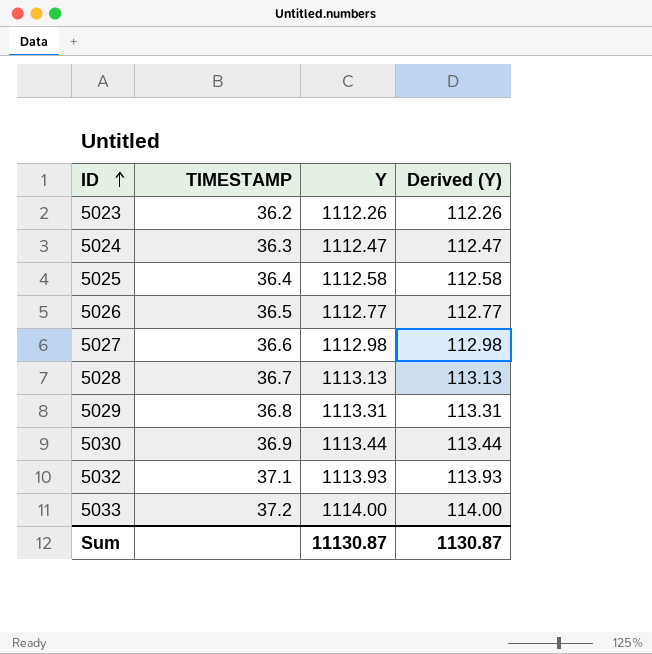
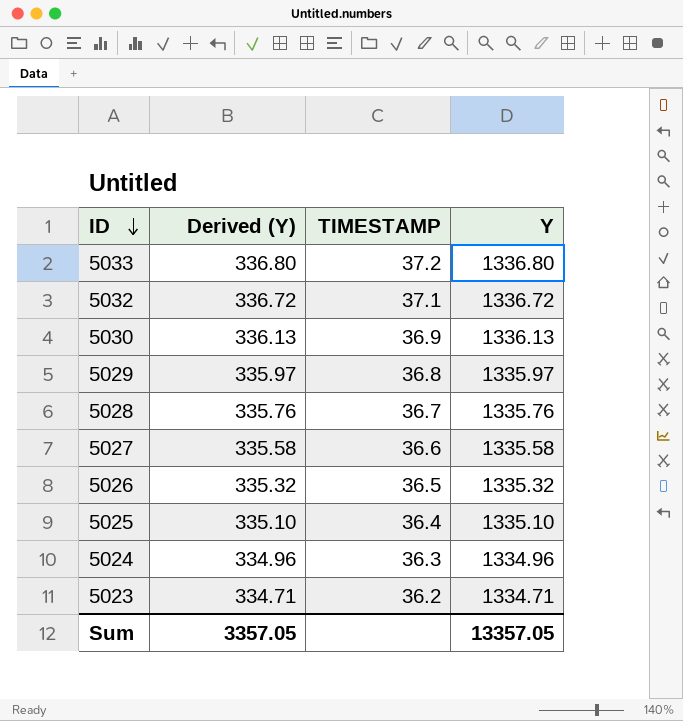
row order: ID ascending -> ID descending
column Derived (Y) | position: 4 -> 2
5033 | Derived (Y): 114.00 -> 336.80
5033 | Y: 1114.00 -> 1336.80
5032 | Derived (Y): 113.93 -> 336.72
5032 | Y: 1113.93 -> 1336.72
5030 | Derived (Y): 113.44 -> 336.13
5030 | Y: 1113.44 -> 1336.13
5029 | Derived (Y): 113.31 -> 335.97
5029 | Y: 1113.31 -> 1335.97
5028 | Derived (Y): 113.13 -> 335.76
5028 | Y: 1113.13 -> 1335.76
5027 | Derived (Y): 112.98 -> 335.58
5027 | Y: 1112.98 -> 1335.58
5026 | Derived (Y): 112.77 -> 335.32
5026 | Y: 1112.77 -> 1335.32
5025 | Derived (Y): 112.58 -> 335.10
5025 | Y: 1112.58 -> 1335.10
5024 | Derived (Y): 112.47 -> 334.96
5024 | Y: 1112.47 -> 1334.96
5023 | Derived (Y): 112.26 -> 334.71
5023 | Y: 1112.26 -> 1334.71
Sum | Derived (Y): 1130.87 -> 3357.05
Sum | Y: 11130.87 -> 13357.05

